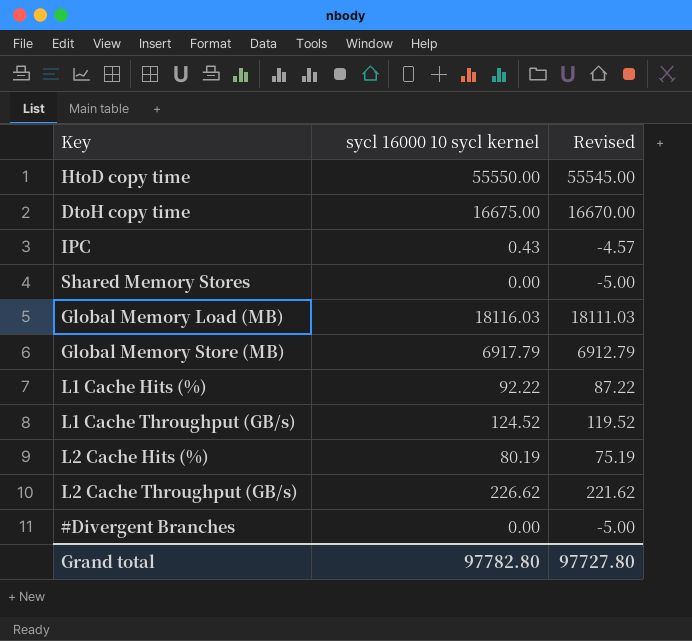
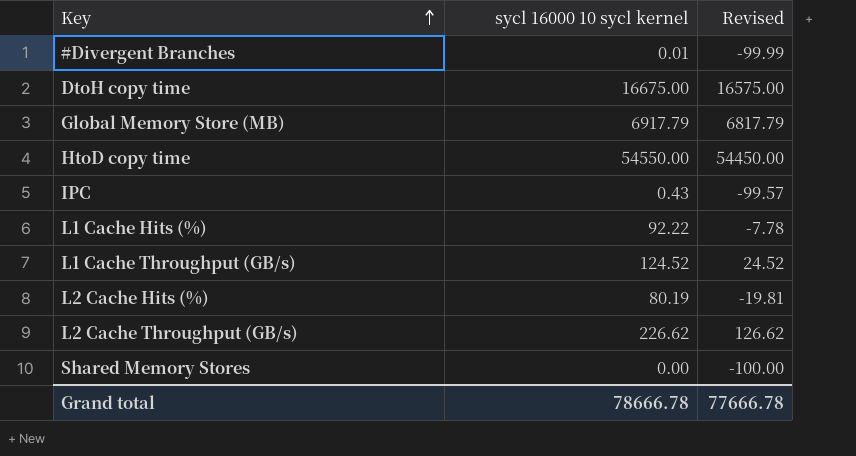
row order: none -> Key ascending
column Revised | formula: [sycl 16000 10 sycl kernel] - 5 -> [sycl 16000 10 sycl kernel] - 100
row Global Memory Load (MB): 18116.03 | 18111.03 -> none
#Divergent Branches | sycl 16000 10 sycl kernel: 0.00 -> 0.01
HtoD copy time | sycl 16000 10 sycl kernel: 55550.00 -> 54550.00
Grand total | sycl 16000 10 sycl kernel: 97782.80 -> 78666.78
Grand total | Revised: 97727.80 -> 77666.78

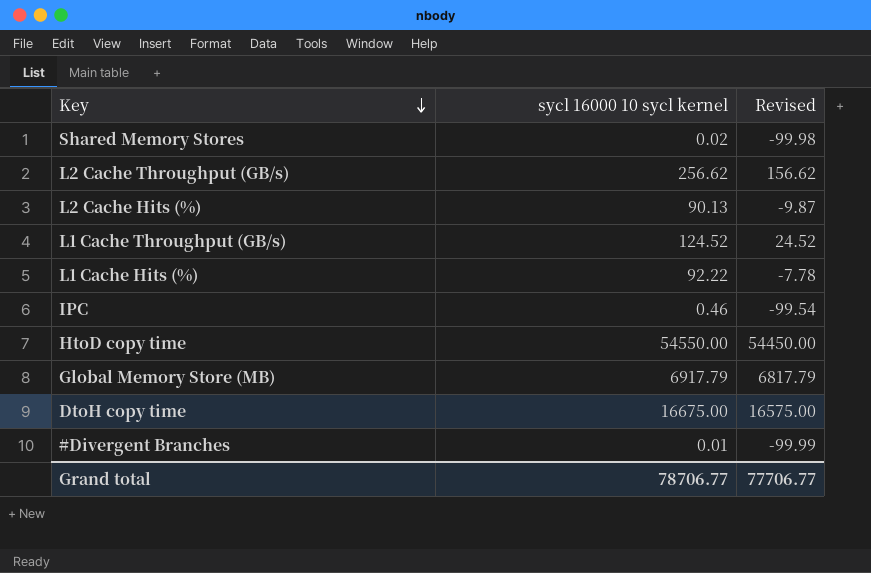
row order: Key ascending -> Key descending
Shared Memory Stores | sycl 16000 10 sycl kernel: 0.00 -> 0.02
Shared Memory Stores | Revised: -100.00 -> -99.98
L2 Cache Throughput (GB/s) | sycl 16000 10 sycl kernel: 226.62 -> 256.62
L2 Cache Throughput (GB/s) | Revised: 126.62 -> 156.62
L2 Cache Hits (%) | sycl 16000 10 sycl kernel: 80.19 -> 90.13
L2 Cache Hits (%) | Revised: -19.81 -> -9.87
IPC | sycl 16000 10 sycl kernel: 0.43 -> 0.46
IPC | Revised: -99.57 -> -99.54
Grand total | sycl 16000 10 sycl kernel: 78666.78 -> 78706.77
Grand total | Revised: 77666.78 -> 77706.77

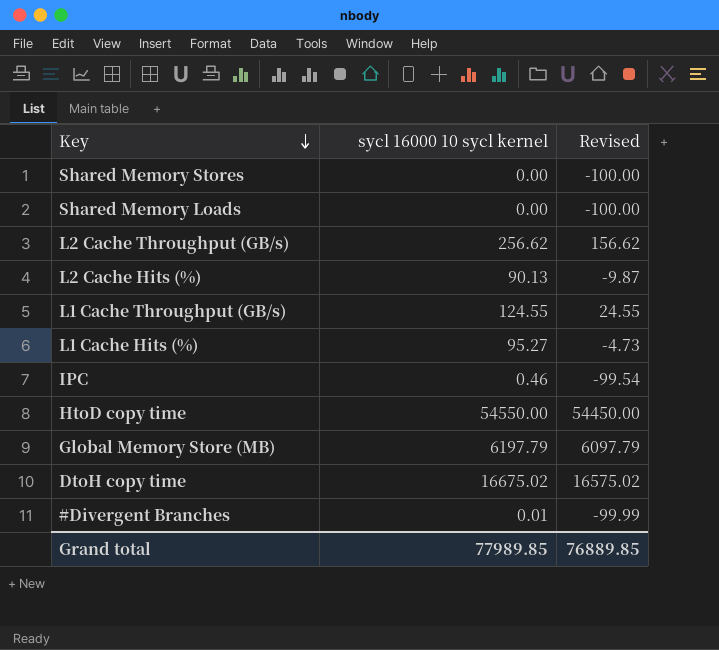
Shared Memory Stores | sycl 16000 10 sycl kernel: 0.02 -> 0.00
Shared Memory Stores | Revised: -99.98 -> -100.00
row Shared Memory Loads: none -> 0.00 | -100.00
L1 Cache Throughput (GB/s) | sycl 16000 10 sycl kernel: 124.52 -> 124.55
L1 Cache Throughput (GB/s) | Revised: 24.52 -> 24.55
L1 Cache Hits (%) | sycl 16000 10 sycl kernel: 92.22 -> 95.27
L1 Cache Hits (%) | Revised: -7.78 -> -4.73
Global Memory Store (MB) | sycl 16000 10 sycl kernel: 6917.79 -> 6197.79
Global Memory Store (MB) | Revised: 6817.79 -> 6097.79
DtoH copy time | sycl 16000 10 sycl kernel: 16675.00 -> 16675.02
DtoH copy time | Revised: 16575.00 -> 16575.02
Grand total | sycl 16000 10 sycl kernel: 78706.77 -> 77989.85
Grand total | Revised: 77706.77 -> 76889.85

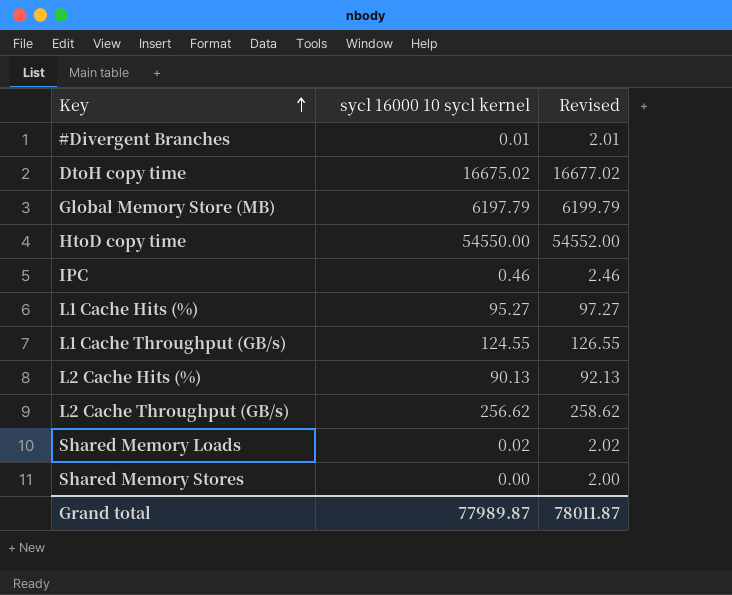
row order: Key descending -> Key ascending
column Revised | formula: [sycl 16000 10 sycl kernel] - 100 -> [sycl 16000 10 sycl kernel] + 2
Shared Memory Loads | sycl 16000 10 sycl kernel: 0.00 -> 0.02
Grand total | sycl 16000 10 sycl kernel: 77989.85 -> 77989.87
Grand total | Revised: 76889.85 -> 78011.87

